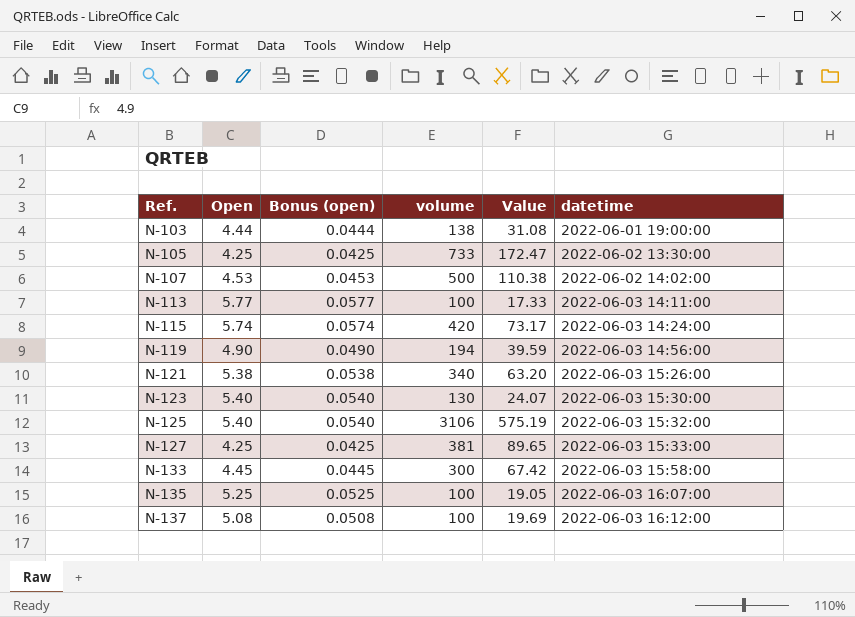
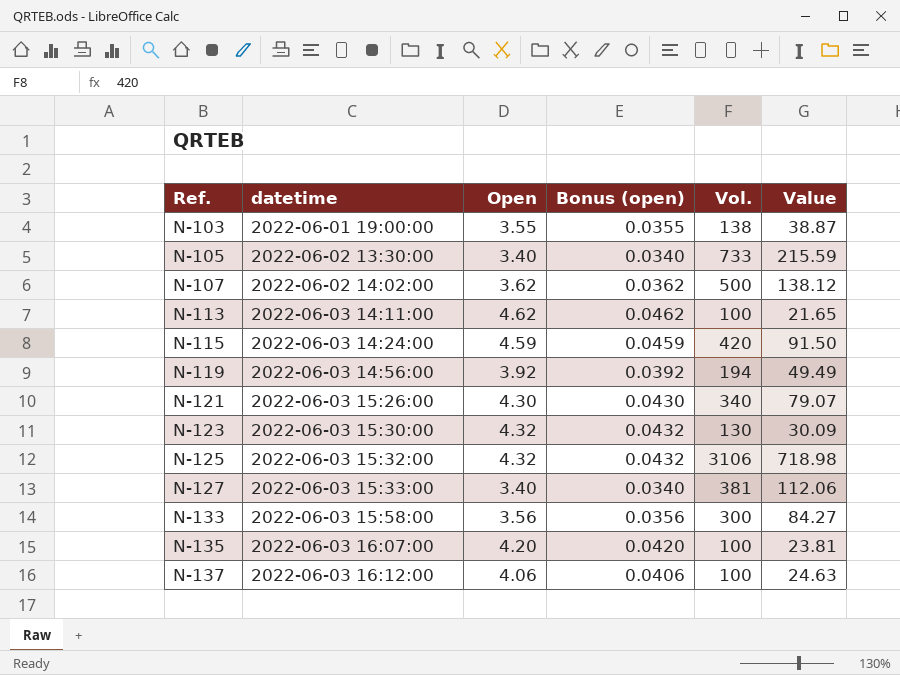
column datetime | position: 6 -> 2
column name: volume -> Vol.
N-103 | Open: 4.44 -> 3.55
N-103 | Bonus (open): 0.0444 -> 0.0355
N-103 | Value: 31.08 -> 38.87
N-105 | Open: 4.25 -> 3.40
N-105 | Bonus (open): 0.0425 -> 0.0340
N-105 | Value: 172.47 -> 215.59
N-107 | Open: 4.53 -> 3.62
N-107 | Bonus (open): 0.0453 -> 0.0362
N-107 | Value: 110.38 -> 138.12
N-113 | Open: 5.77 -> 4.62
N-113 | Bonus (open): 0.0577 -> 0.0462
N-113 | Value: 17.33 -> 21.65
N-115 | Open: 5.74 -> 4.59
N-115 | Bonus (open): 0.0574 -> 0.0459
N-115 | Value: 73.17 -> 91.50
N-119 | Open: 4.90 -> 3.92
N-119 | Bonus (open): 0.0490 -> 0.0392
N-119 | Value: 39.59 -> 49.49
N-121 | Open: 5.38 -> 4.30
N-121 | Bonus (open): 0.0538 -> 0.0430
N-121 | Value: 63.20 -> 79.07
N-123 | Open: 5.40 -> 4.32
N-123 | Bonus (open): 0.0540 -> 0.0432
N-123 | Value: 24.07 -> 30.09
N-125 | Open: 5.40 -> 4.32
N-125 | Bonus (open): 0.0540 -> 0.0432
N-125 | Value: 575.19 -> 718.98
N-127 | Open: 4.25 -> 3.40
N-127 | Bonus (open): 0.0425 -> 0.0340
N-127 | Value: 89.65 -> 112.06
N-133 | Open: 4.45 -> 3.56
N-133 | Bonus (open): 0.0445 -> 0.0356
N-133 | Value: 67.42 -> 84.27
N-135 | Open: 5.25 -> 4.20
N-135 | Bonus (open): 0.0525 -> 0.0420
N-135 | Value: 19.05 -> 23.81
N-137 | Open: 5.08 -> 4.06
N-137 | Bonus (open): 0.0508 -> 0.0406
N-137 | Value: 19.69 -> 24.63

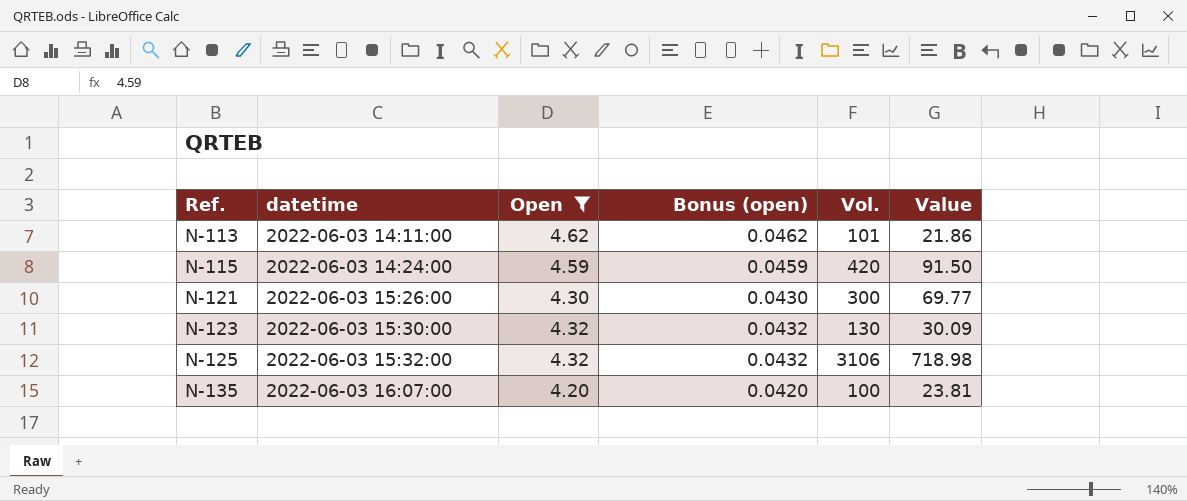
filter: none -> Open >= 4.20
N-113 | Vol.: 100 -> 101
N-113 | Value: 21.65 -> 21.86
N-121 | Vol.: 340 -> 300
N-121 | Value: 79.07 -> 69.77

